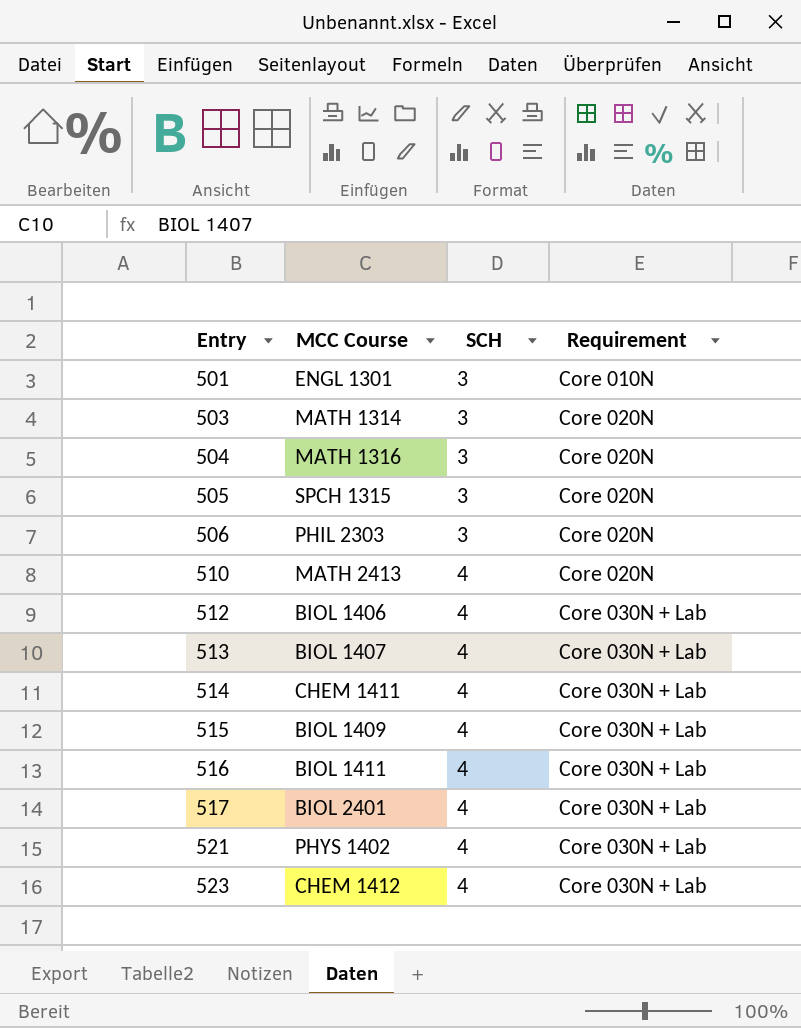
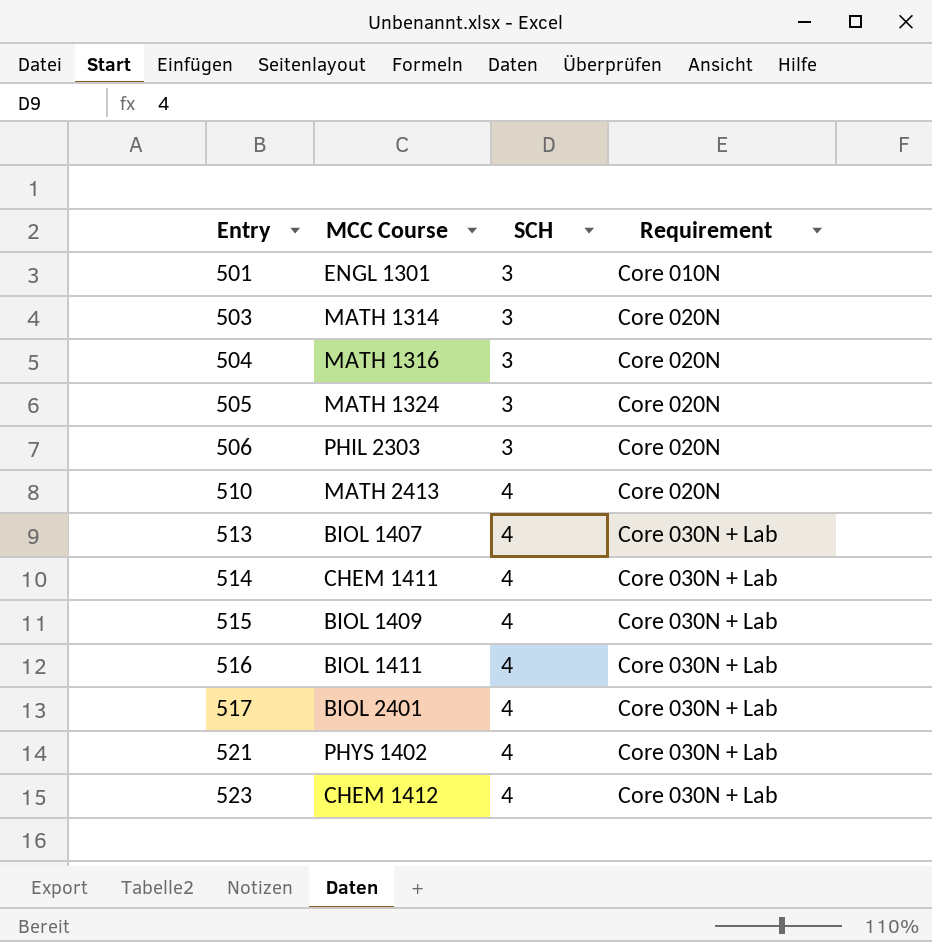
row 512: BIOL 1406 | 4 | Core 030N + Lab -> none
505 | MCC Course: SPCH 1315 -> MATH 1324

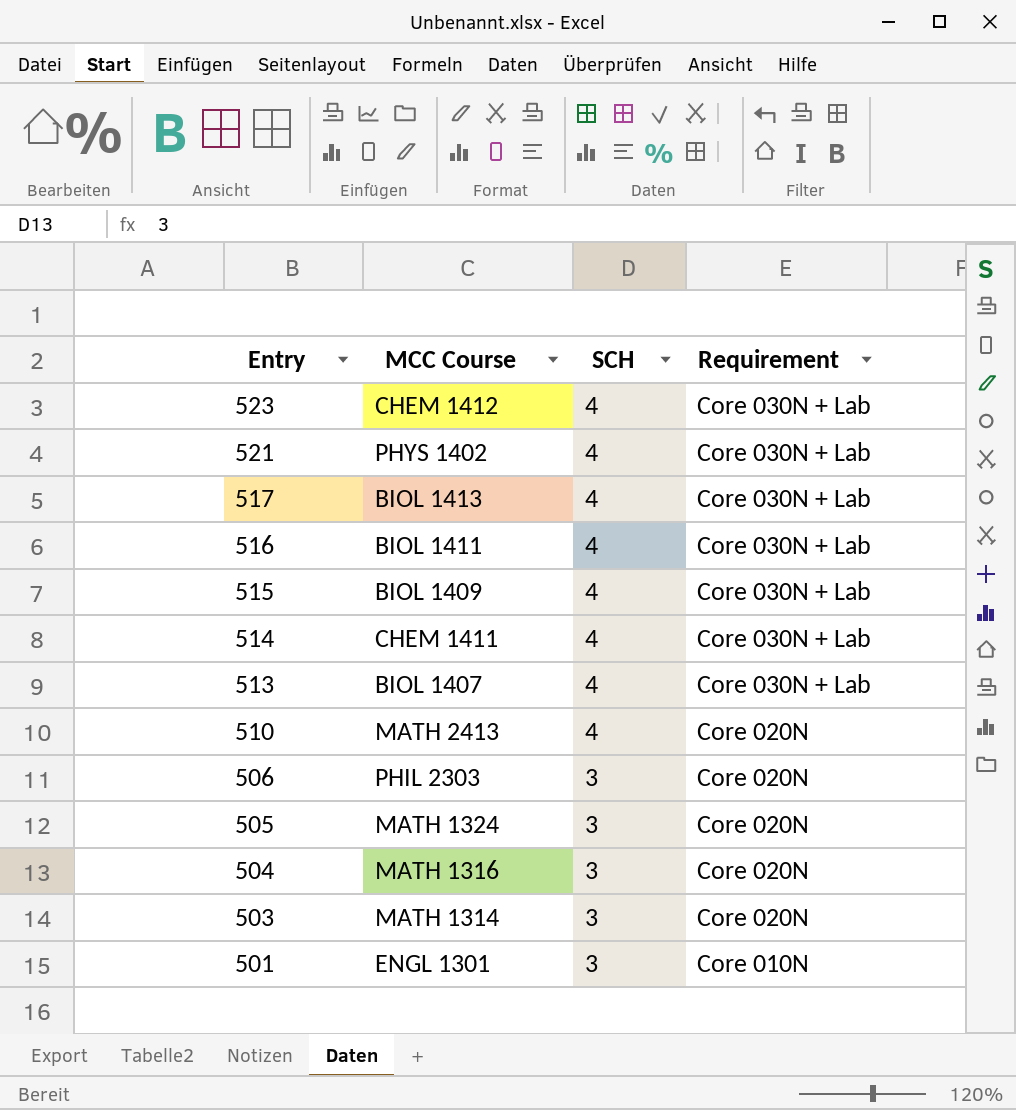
row order: Entry ascending -> Entry descending
517 | MCC Course: BIOL 2401 -> BIOL 1413

